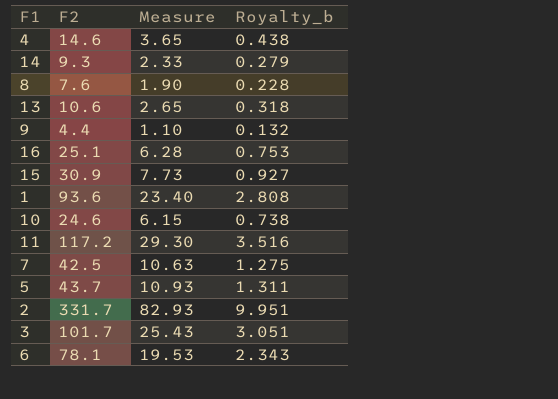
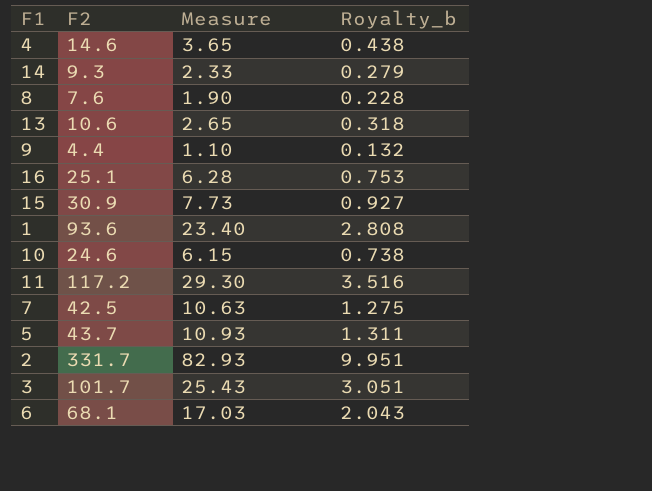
6 | F2: 78.1 -> 68.1
6 | Measure: 19.53 -> 17.03
6 | Royalty_b: 2.343 -> 2.043

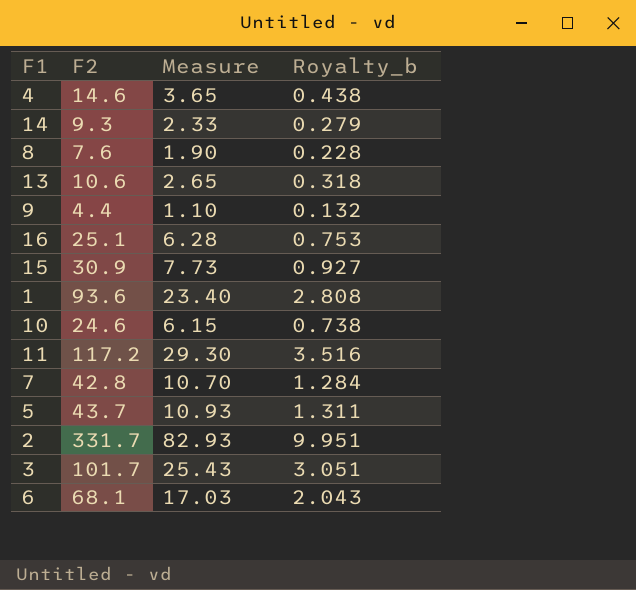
7 | F2: 42.5 -> 42.8
7 | Measure: 10.63 -> 10.70
7 | Royalty_b: 1.275 -> 1.284

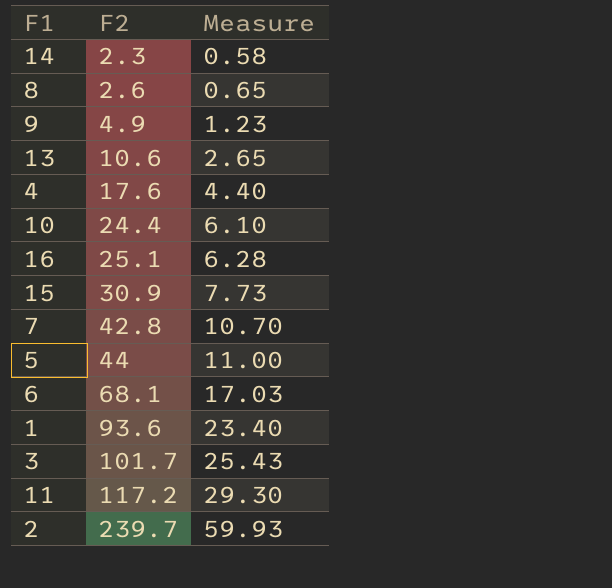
row order: none -> F2 ascending
column Royalty_b | formula: [F2] * 0.03 -> none
14 | F2: 9.3 -> 2.3
14 | Measure: 2.33 -> 0.58
8 | F2: 7.6 -> 2.6
8 | Measure: 1.90 -> 0.65
9 | F2: 4.4 -> 4.9
9 | Measure: 1.10 -> 1.23
4 | F2: 14.6 -> 17.6
4 | Measure: 3.65 -> 4.40
10 | F2: 24.6 -> 24.4
10 | Measure: 6.15 -> 6.10
5 | F2: 43.7 -> 44
5 | Measure: 10.93 -> 11.00
2 | F2: 331.7 -> 239.7
2 | Measure: 82.93 -> 59.93

